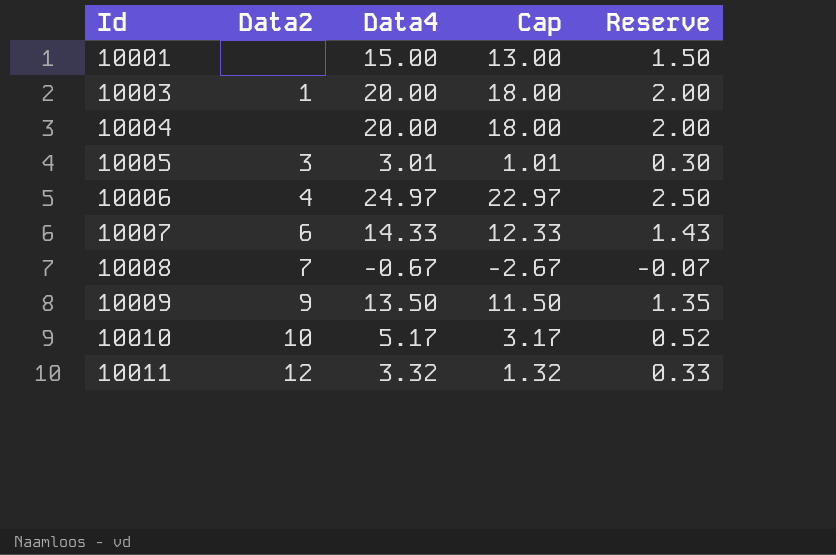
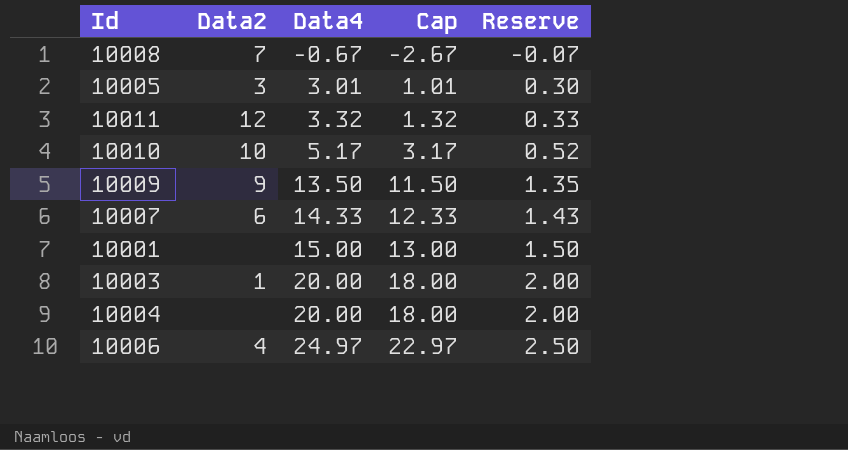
row order: Id ascending -> Data4 ascending

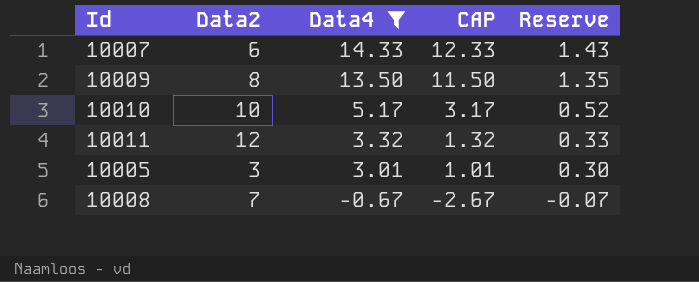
filter: none -> Data4 <= 14.33
row order: Data4 ascending -> Data4 descending
column name: Cap -> CAP
10009 | Data2: 9 -> 8

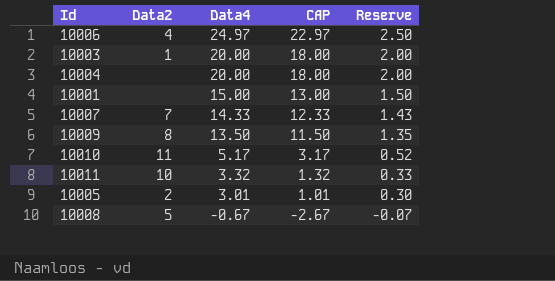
filter: Data4 <= 14.33 -> none
10007 | Data2: 6 -> 7
10010 | Data2: 10 -> 11
10011 | Data2: 12 -> 10
10005 | Data2: 3 -> 2
10008 | Data2: 7 -> 5

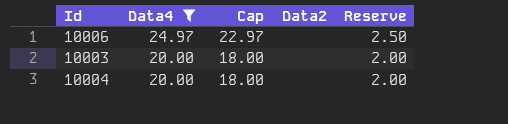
filter: none -> Data4 >= 20.00
column name: CAP -> Cap
column Data2 | position: 2 -> 4
10006 | Data2: 4 -> none
10003 | Data2: 1 -> none

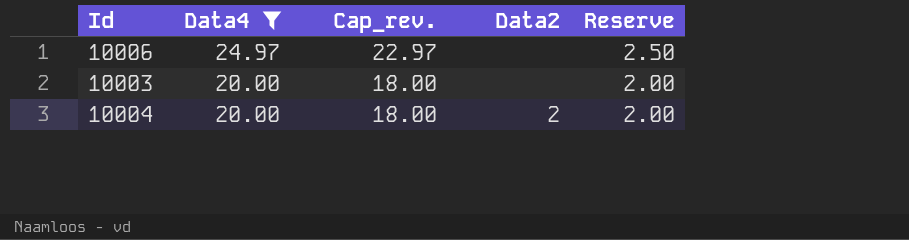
column name: Cap -> Cap_rev.
10004 | Data2: none -> 2

